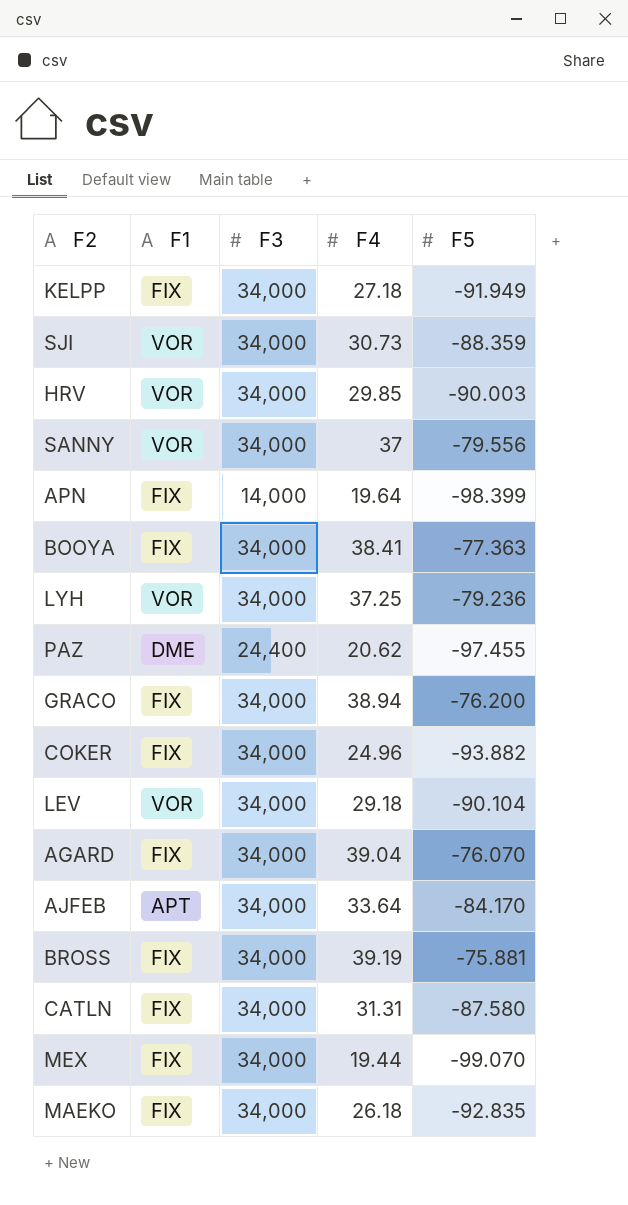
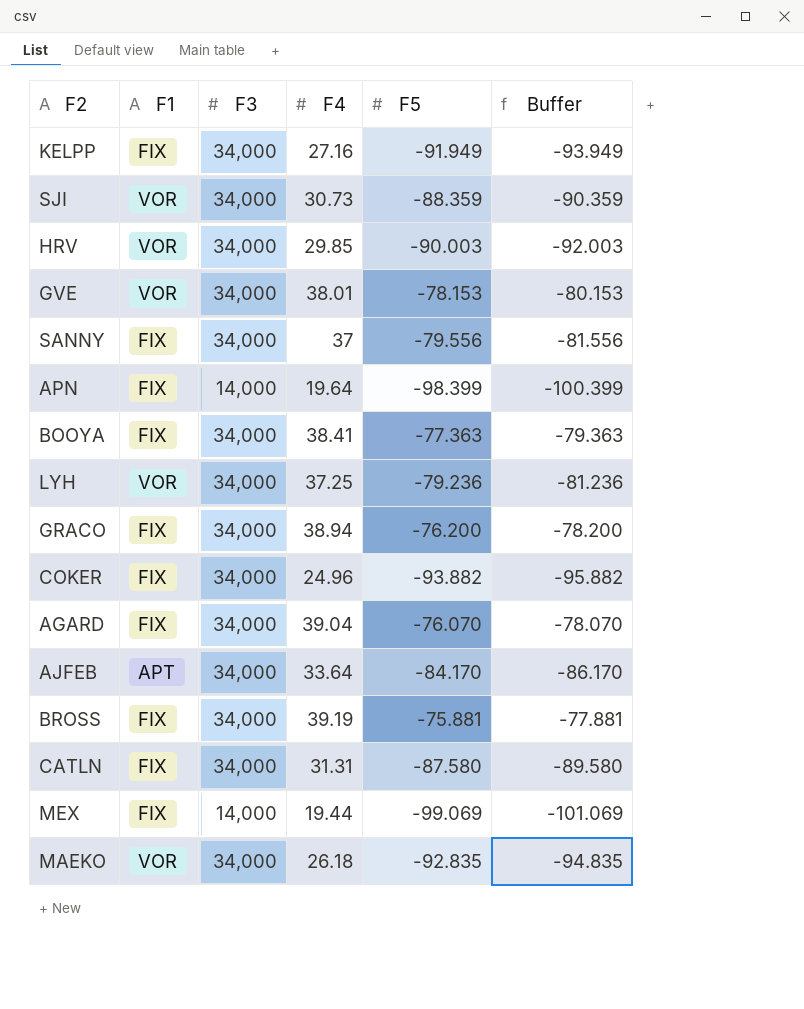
column Buffer | formula: none -> [F5] - 2
row PAZ: DME | 24,400 | 20.62 | -97.455 -> none
row LEV: VOR | 34,000 | 29.18 | -90.104 -> none
KELPP | F4: 27.18 -> 27.16
row GVE: none -> VOR | 34,000 | 38.01 | -78.153 | -80.153
SANNY | F1: VOR -> FIX
MEX | F3: 34,000 -> 14,000
MEX | F5: -99.070 -> -99.069
MAEKO | F1: FIX -> VOR

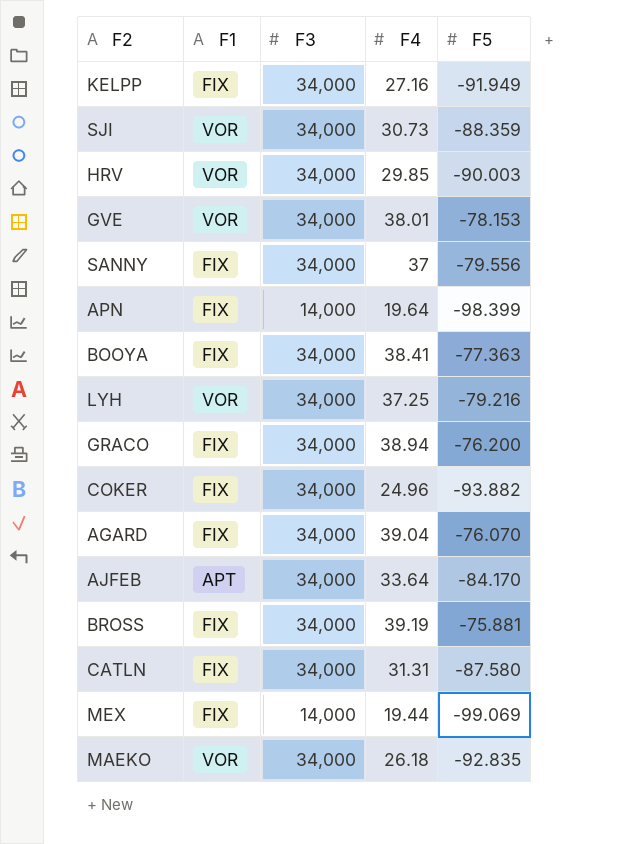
column Buffer | formula: [F5] - 2 -> none
LYH | F5: -79.236 -> -79.216

